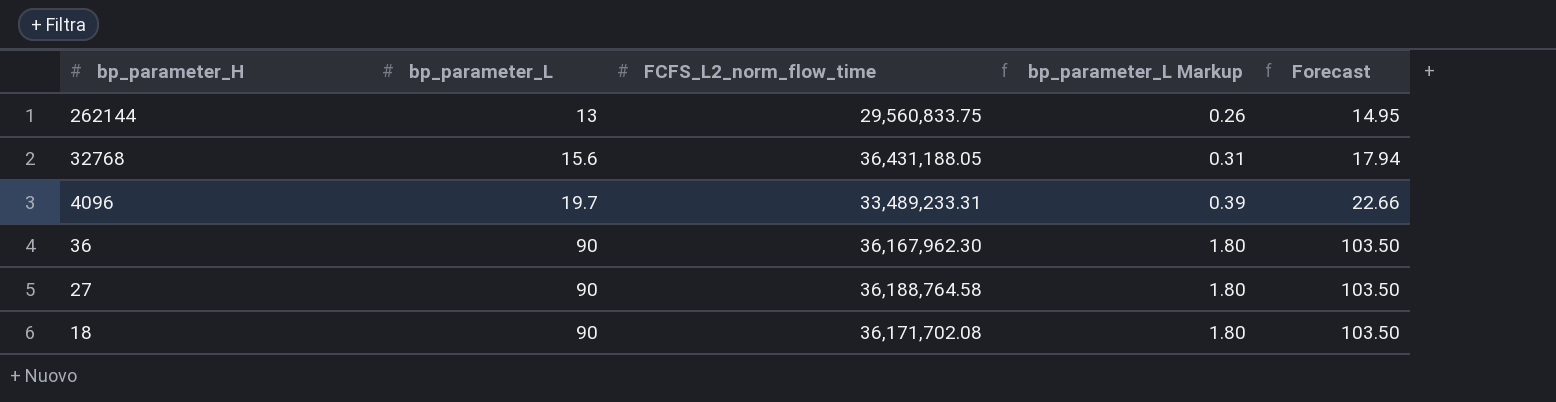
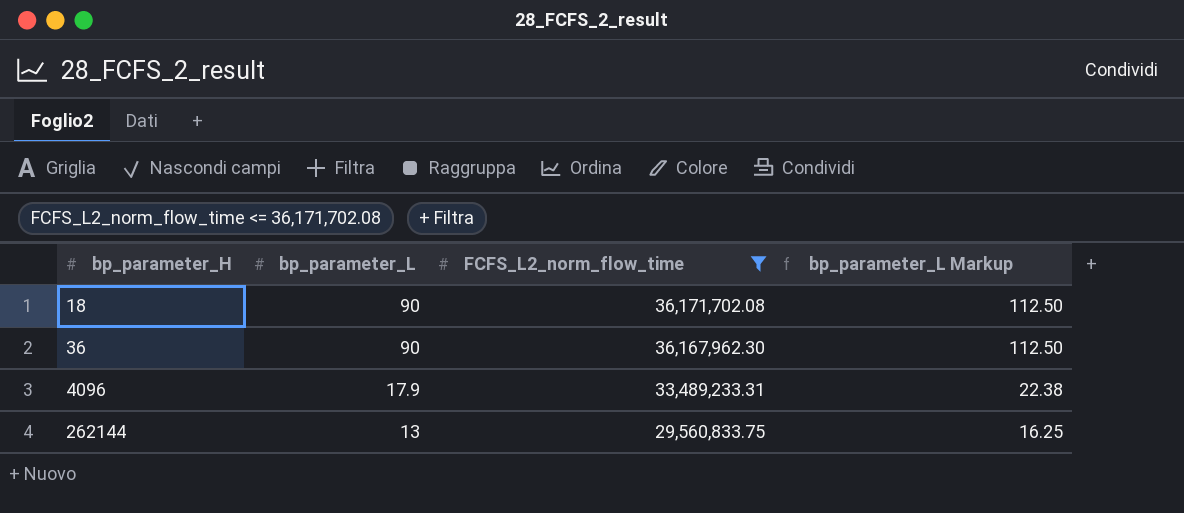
filter: none -> FCFS_L2_norm_flow_time <= 36,171,702.08
row order: bp_parameter_H descending -> bp_parameter_H ascending
column Forecast | formula: [bp_parameter_L] * 1.15 -> none
column bp_parameter_L Markup | formula: [bp_parameter_L] * 0.02 -> [bp_parameter_L] * 1.25
4096 | bp_parameter_L: 19.7 -> 17.9

